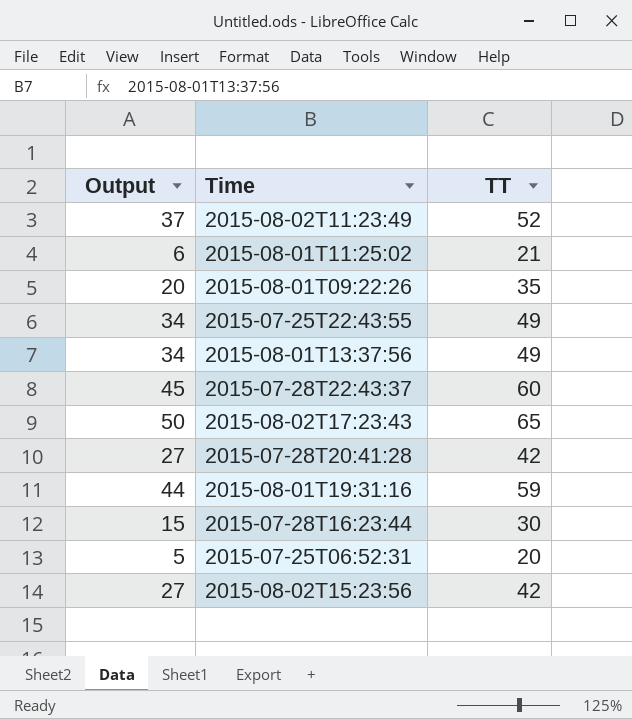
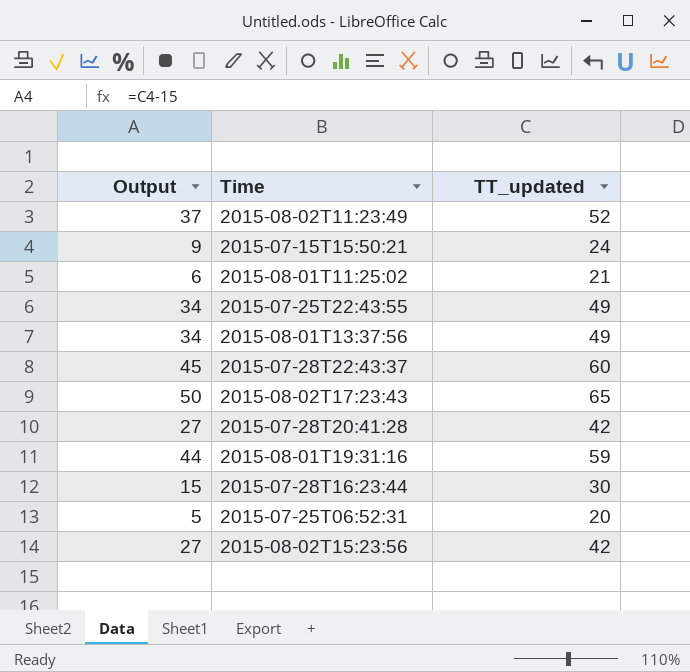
column name: TT -> TT_updated
row 2015-08-01T09:22:26: 20 | 35 -> none
row 2015-07-15T15:50:21: none -> 9 | 24

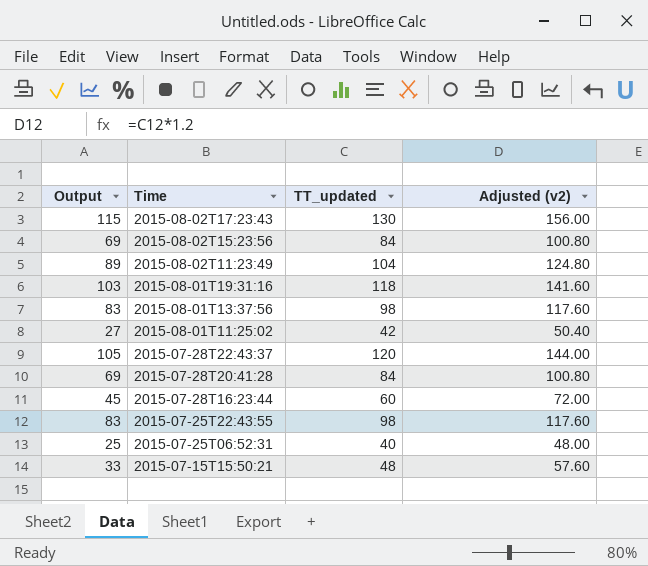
row order: none -> Time descending
column Adjusted (v2) | formula: none -> [TT_updated] * 1.2
2015-08-02T17:23:43 | Output: 50 -> 115
2015-08-02T17:23:43 | TT_updated: 65 -> 130
2015-08-02T15:23:56 | Output: 27 -> 69
2015-08-02T15:23:56 | TT_updated: 42 -> 84
2015-08-02T11:23:49 | Output: 37 -> 89
2015-08-02T11:23:49 | TT_updated: 52 -> 104
2015-08-01T19:31:16 | Output: 44 -> 103
2015-08-01T19:31:16 | TT_updated: 59 -> 118
2015-08-01T13:37:56 | Output: 34 -> 83
2015-08-01T13:37:56 | TT_updated: 49 -> 98
2015-08-01T11:25:02 | Output: 6 -> 27
2015-08-01T11:25:02 | TT_updated: 21 -> 42
2015-07-28T22:43:37 | Output: 45 -> 105
2015-07-28T22:43:37 | TT_updated: 60 -> 120
2015-07-28T20:41:28 | Output: 27 -> 69
2015-07-28T20:41:28 | TT_updated: 42 -> 84
2015-07-28T16:23:44 | Output: 15 -> 45
2015-07-28T16:23:44 | TT_updated: 30 -> 60
2015-07-25T22:43:55 | Output: 34 -> 83
2015-07-25T22:43:55 | TT_updated: 49 -> 98
2015-07-25T06:52:31 | Output: 5 -> 25
2015-07-25T06:52:31 | TT_updated: 20 -> 40
2015-07-15T15:50:21 | Output: 9 -> 33
2015-07-15T15:50:21 | TT_updated: 24 -> 48

